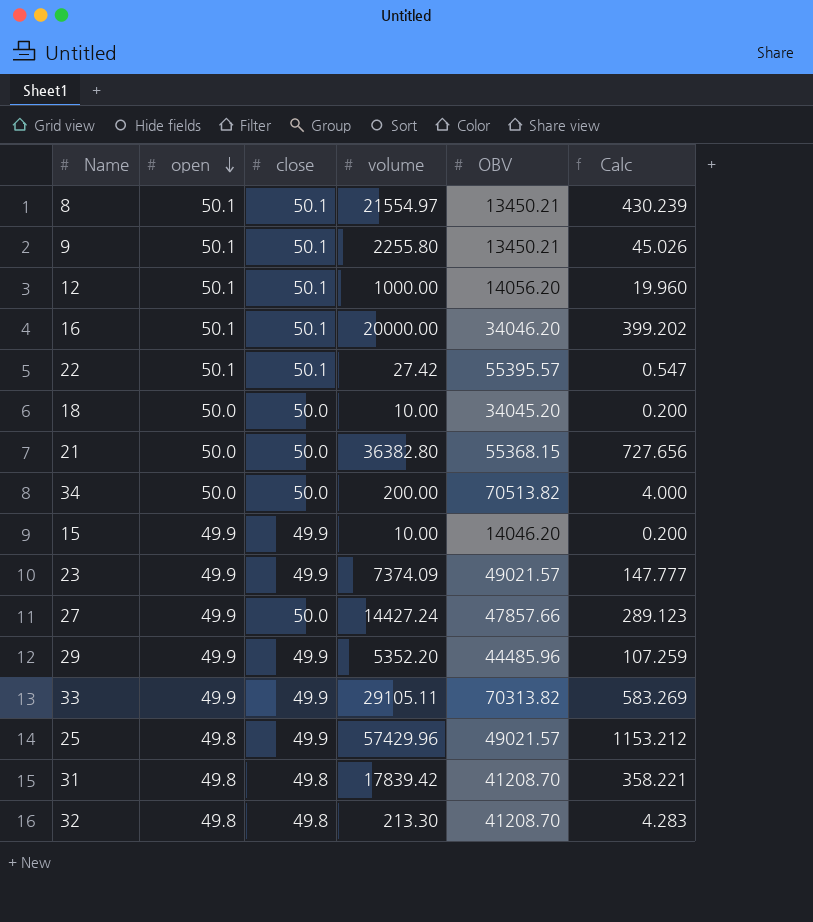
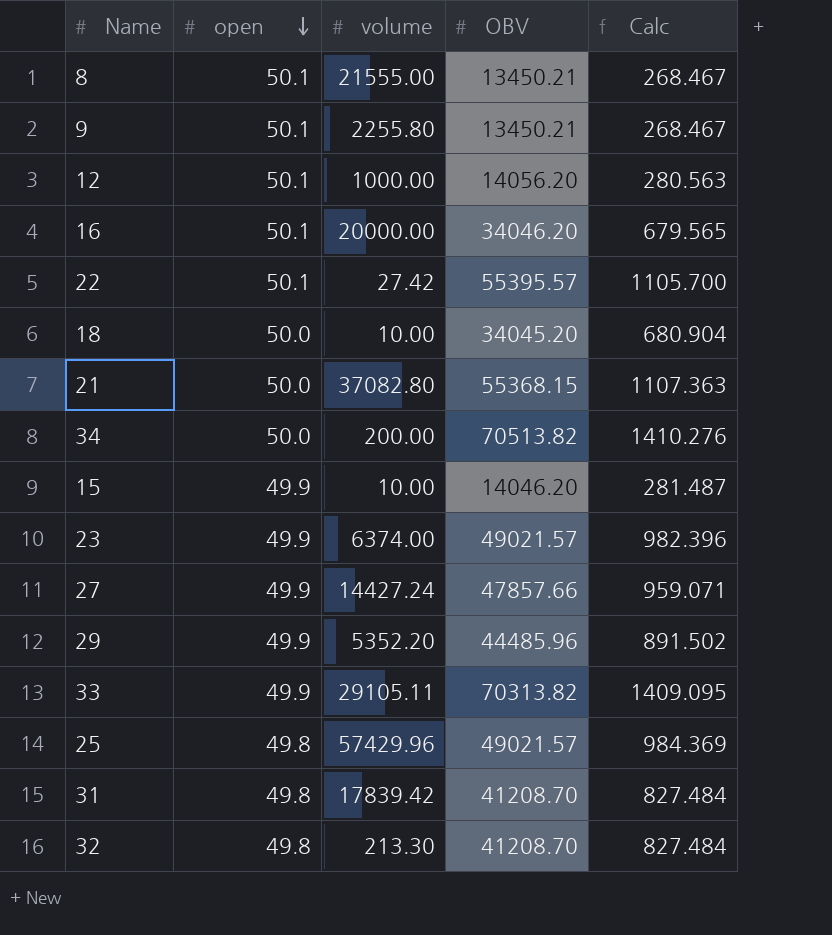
column close | position: 3 -> none
column Calc | formula: [volume] / [open] -> [OBV] / [open]
8 | volume: 21554.97 -> 21555.00
21 | volume: 36382.80 -> 37082.80
23 | volume: 7374.09 -> 6374.00

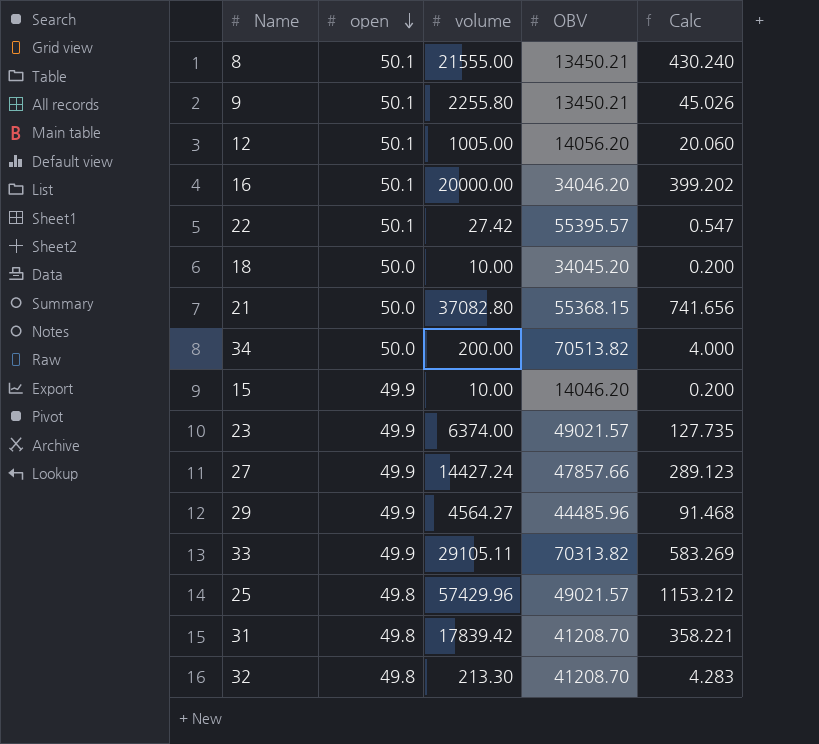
column Calc | formula: [OBV] / [open] -> [volume] / [open]
12 | volume: 1000.00 -> 1005.00
29 | volume: 5352.20 -> 4564.27

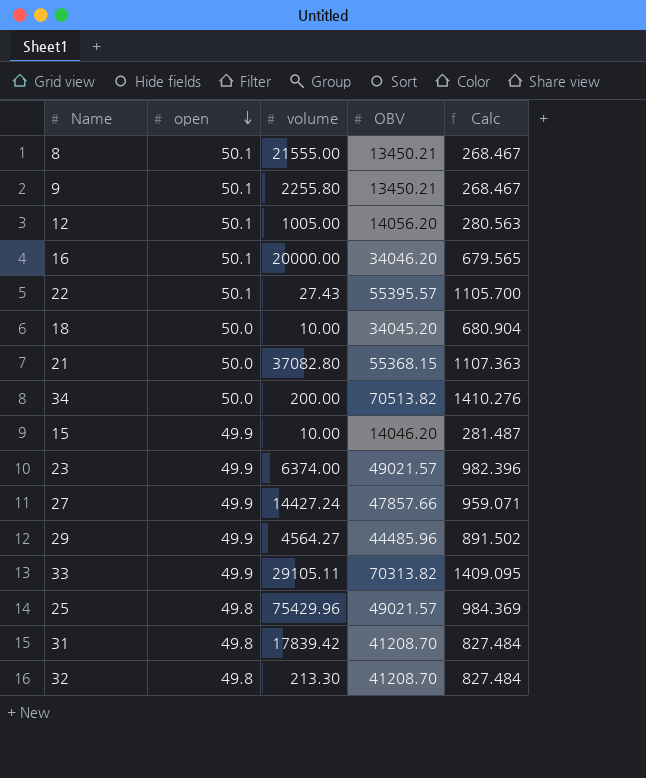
column Calc | formula: [volume] / [open] -> [OBV] / [open]
22 | volume: 27.42 -> 27.43
25 | volume: 57429.96 -> 75429.96

